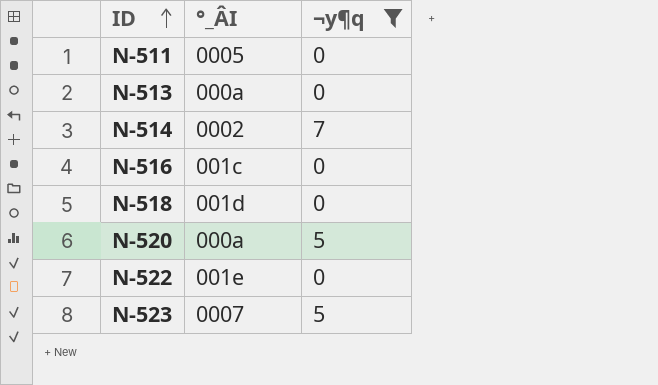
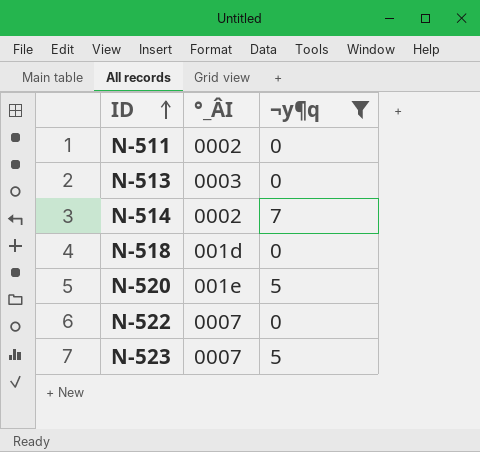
row N-516: 001c | 0 -> none
N-511 | °_ÂI: 0005 -> 0002
N-513 | °_ÂI: 000a -> 0003
N-520 | °_ÂI: 000a -> 001e
N-522 | °_ÂI: 001e -> 0007

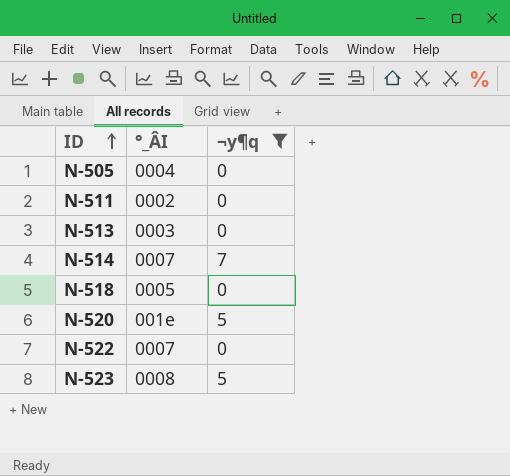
row N-505: none -> 0004 | 0
N-514 | °_ÂI: 0002 -> 0007
N-518 | °_ÂI: 001d -> 0005
N-523 | °_ÂI: 0007 -> 0008

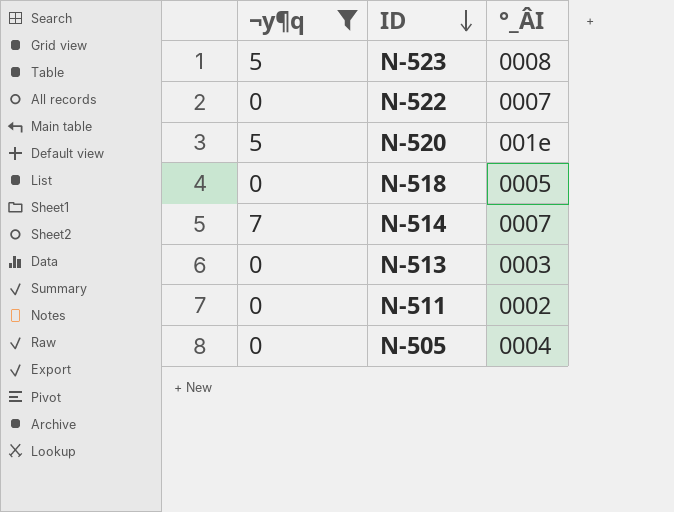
row order: ID ascending -> ID descending
column ¬y¶q | position: 3 -> 1

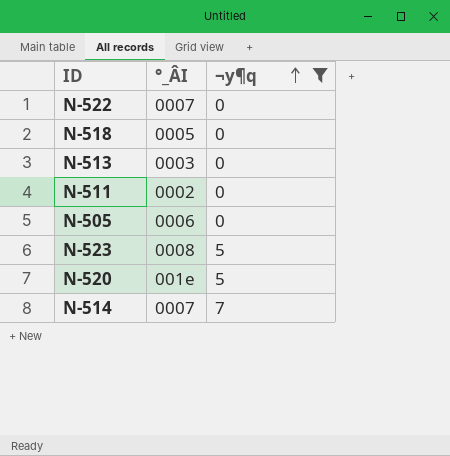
row order: ID descending -> ¬y¶q ascending
column ¬y¶q | position: 1 -> 3
N-505 | °_ÂI: 0004 -> 0006

